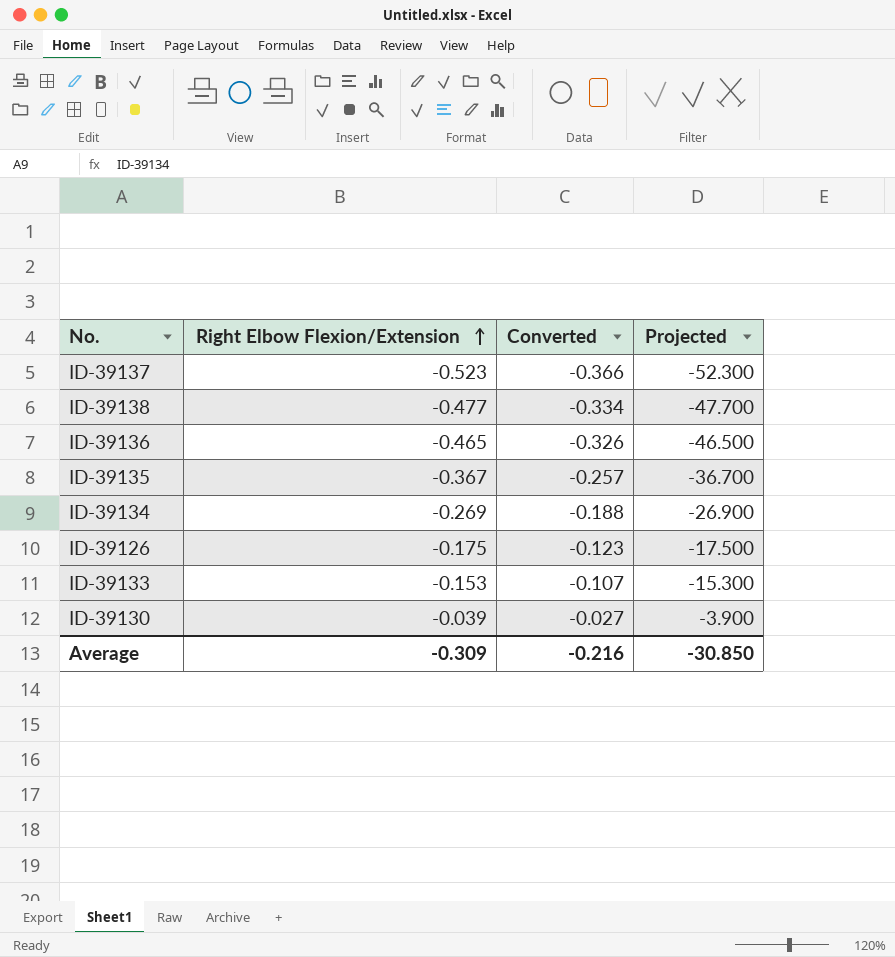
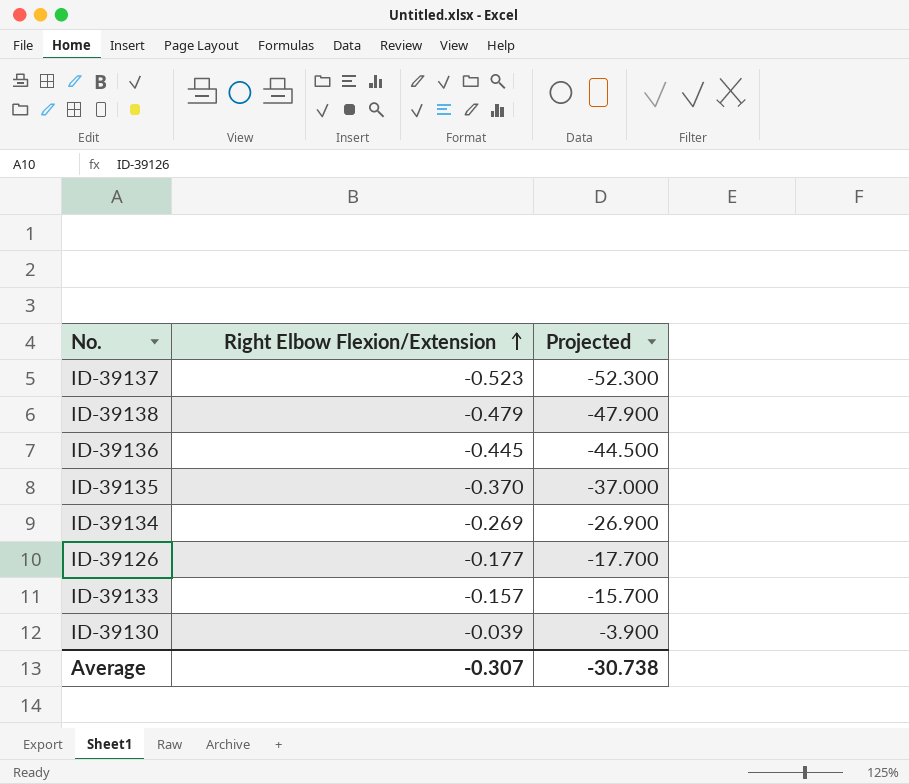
column Converted | formula: [Right Elbow Flexion/Extension] * 0.7 -> none
ID-39138 | Right Elbow Flexion/Extension: -0.477 -> -0.479
ID-39138 | Projected: -47.700 -> -47.900
ID-39136 | Right Elbow Flexion/Extension: -0.465 -> -0.445
ID-39136 | Projected: -46.500 -> -44.500
ID-39135 | Right Elbow Flexion/Extension: -0.367 -> -0.370
ID-39135 | Projected: -36.700 -> -37.000
ID-39126 | Right Elbow Flexion/Extension: -0.175 -> -0.177
ID-39126 | Projected: -17.500 -> -17.700
ID-39133 | Right Elbow Flexion/Extension: -0.153 -> -0.157
ID-39133 | Projected: -15.300 -> -15.700
Average | Right Elbow Flexion/Extension: -0.309 -> -0.307
Average | Projected: -30.850 -> -30.738

